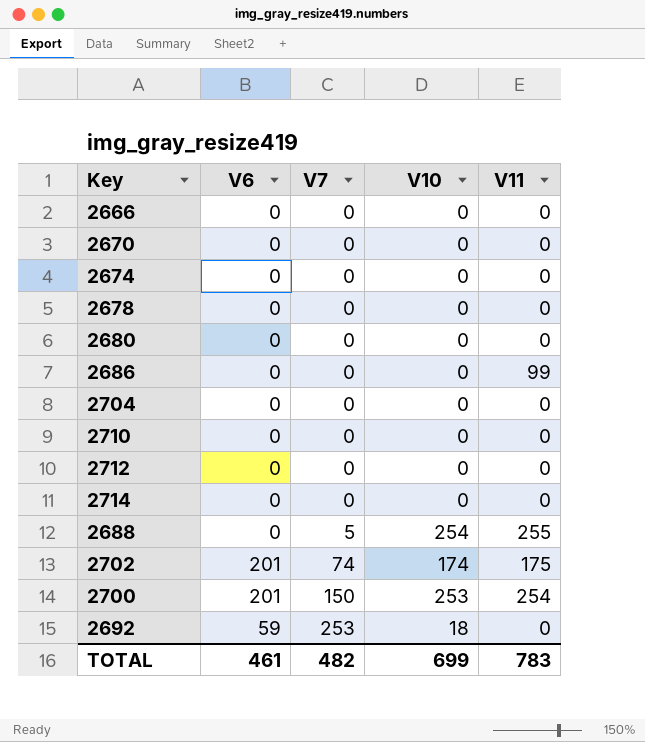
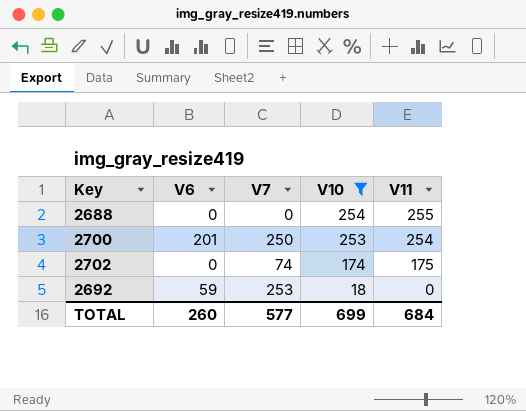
filter: none -> V10 != 0
row order: V7 ascending -> V10 descending
2688 | V7: 5 -> 0
2700 | V7: 150 -> 250
2702 | V6: 201 -> 0
TOTAL | V6: 461 -> 260
TOTAL | V7: 482 -> 577
TOTAL | V11: 783 -> 684

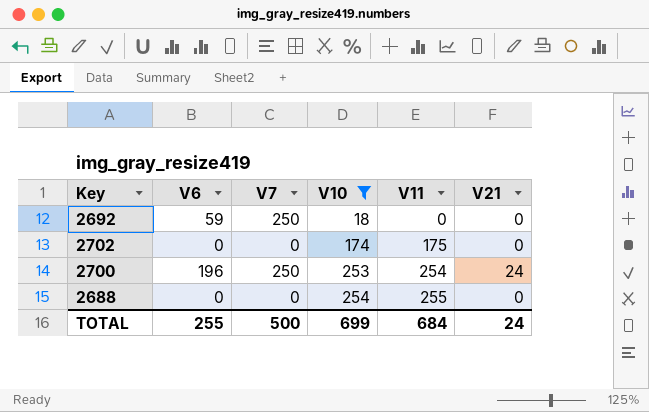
row order: V10 descending -> V10 ascending
column V21 | position: none -> 6
2692 | V7: 253 -> 250
2702 | V7: 74 -> 0
2700 | V6: 201 -> 196
TOTAL | V6: 260 -> 255
TOTAL | V7: 577 -> 500

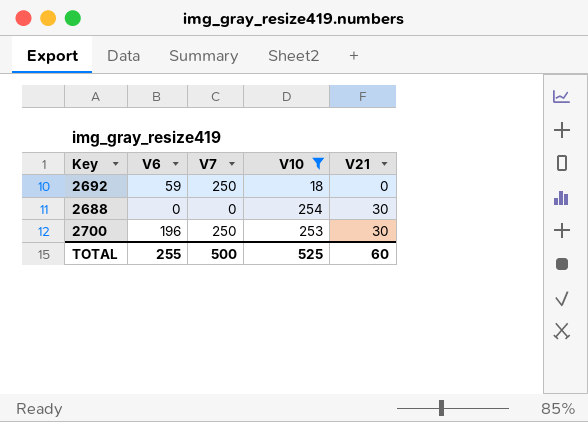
row order: V10 ascending -> V21 ascending
column V11 | position: 5 -> none
row 2702: 0 | 0 | 174 | 175 | 0 -> none
2688 | V21: 0 -> 30
2700 | V21: 24 -> 30
TOTAL | V10: 699 -> 525
TOTAL | V21: 24 -> 60

